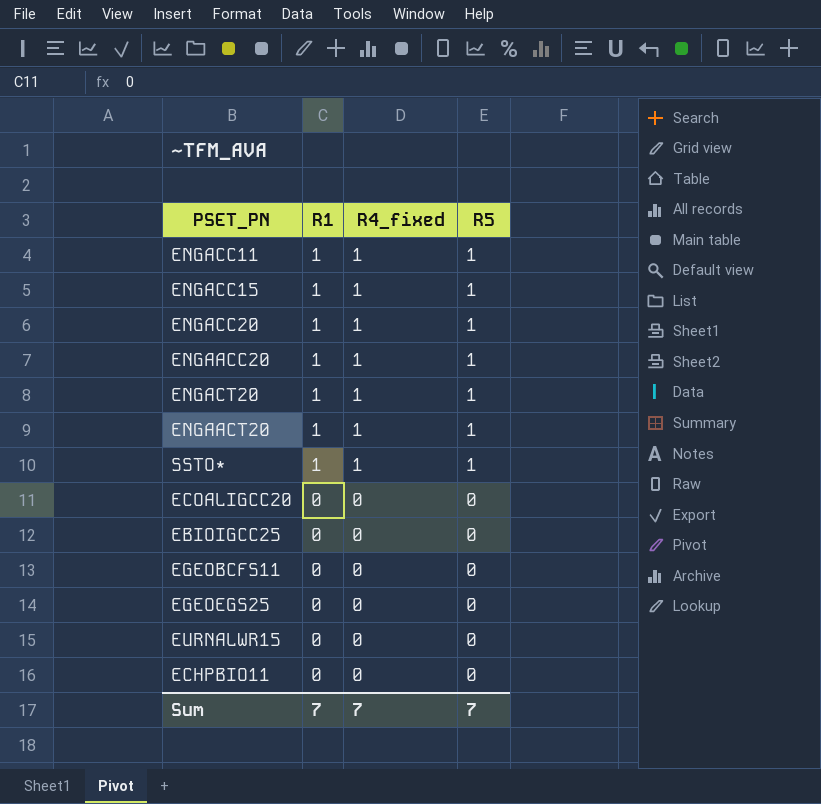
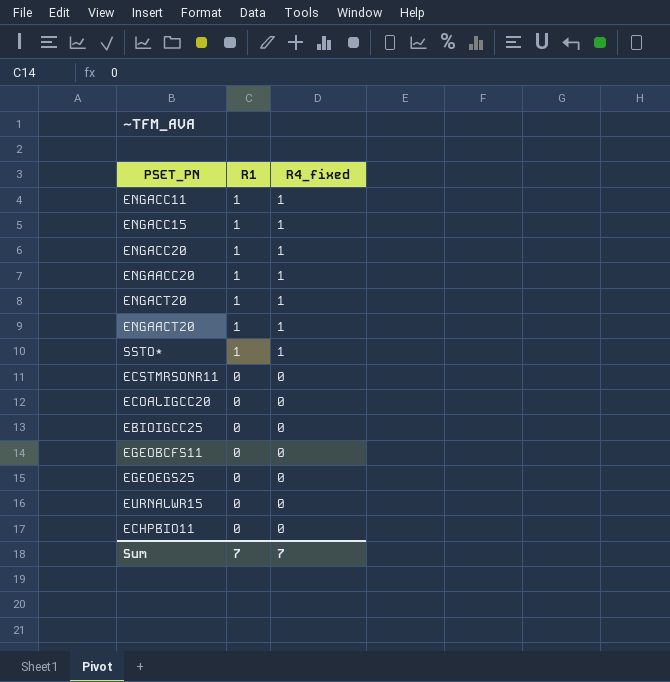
column R5 | position: 4 -> none
row ECSTMRSONR11: none -> 0 | 0

